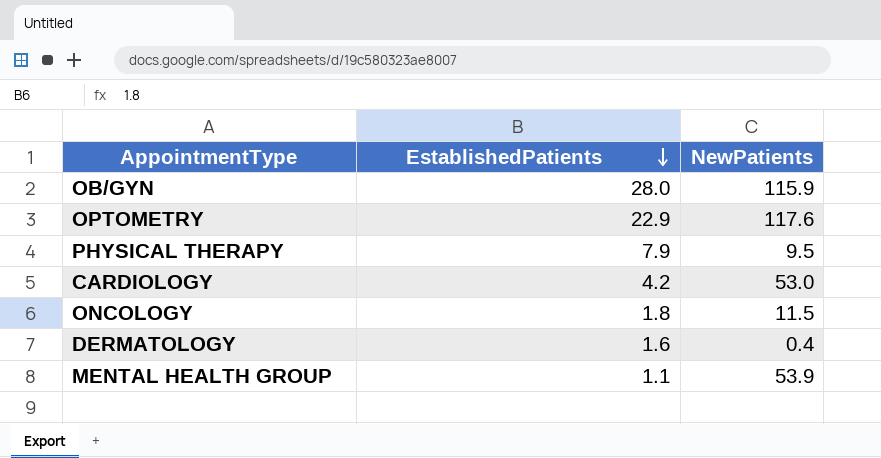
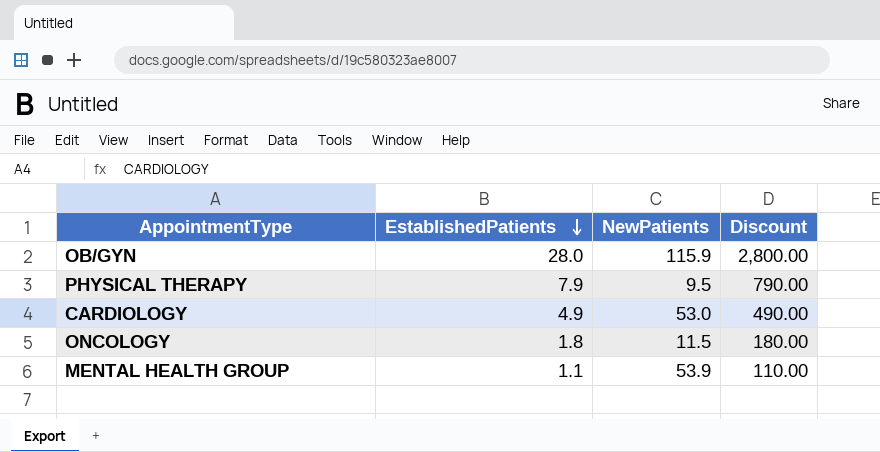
column Discount | formula: none -> [EstablishedPatients] * 100
row OPTOMETRY: 22.9 | 117.6 -> none
row DERMATOLOGY: 1.6 | 0.4 -> none
CARDIOLOGY | EstablishedPatients: 4.2 -> 4.9

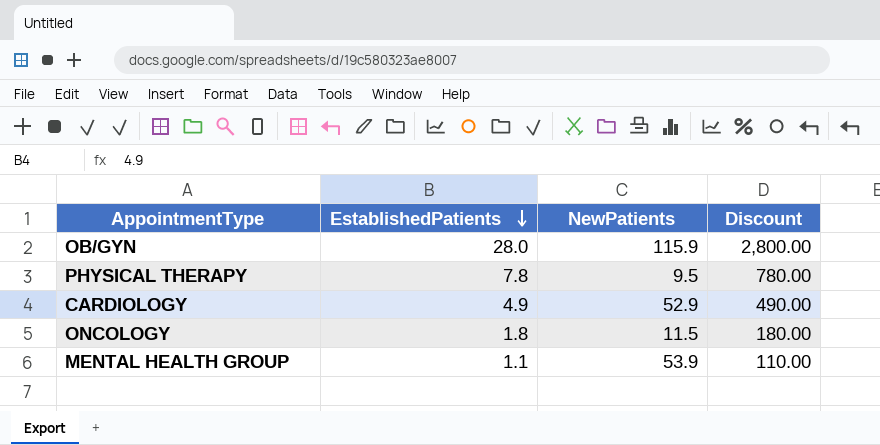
PHYSICAL THERAPY | EstablishedPatients: 7.9 -> 7.8
PHYSICAL THERAPY | Discount: 790.00 -> 780.00
CARDIOLOGY | NewPatients: 53.0 -> 52.9

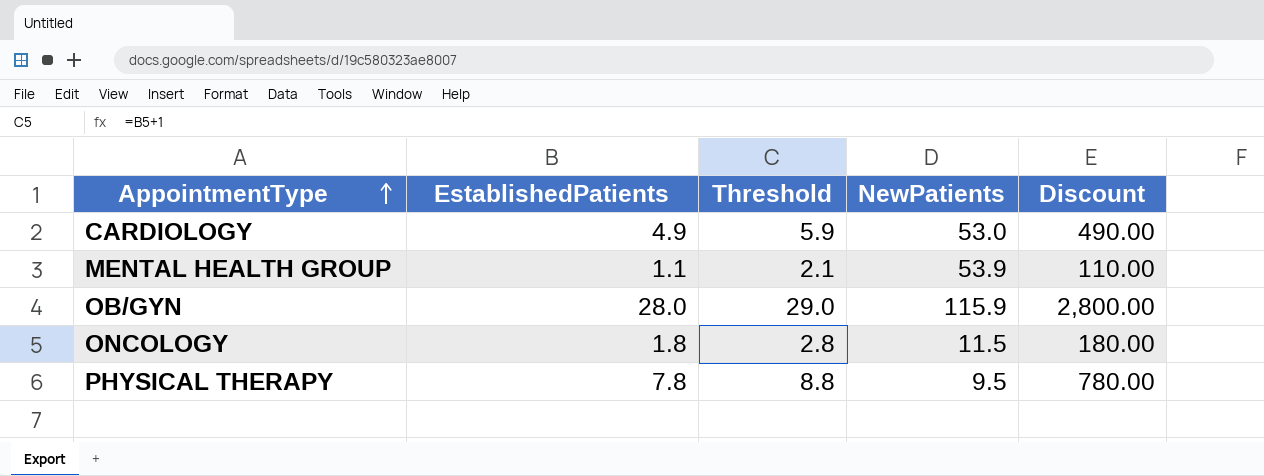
row order: EstablishedPatients descending -> AppointmentType ascending
column Threshold | formula: none -> [EstablishedPatients] + 1
CARDIOLOGY | NewPatients: 52.9 -> 53.0

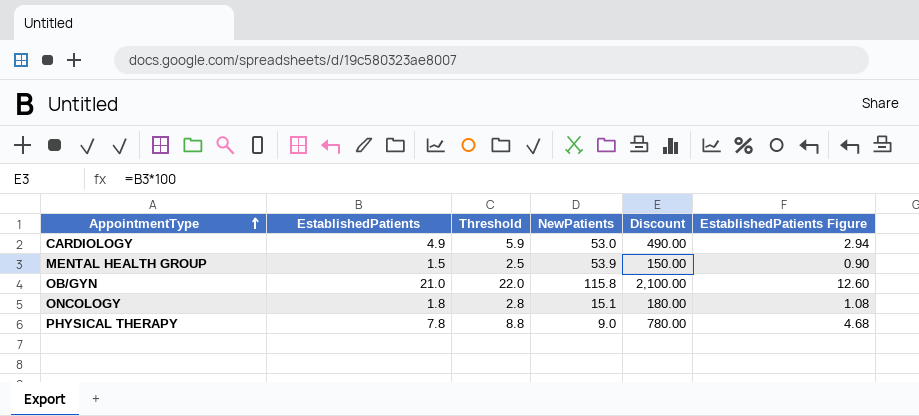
column EstablishedPatients Figure | formula: none -> [EstablishedPatients] * 0.6
MENTAL HEALTH GROUP | EstablishedPatients: 1.1 -> 1.5
MENTAL HEALTH GROUP | Threshold: 2.1 -> 2.5
MENTAL HEALTH GROUP | Discount: 110.00 -> 150.00
OB/GYN | EstablishedPatients: 28.0 -> 21.0
OB/GYN | Threshold: 29.0 -> 22.0
OB/GYN | NewPatients: 115.9 -> 115.8
OB/GYN | Discount: 2,800.00 -> 2,100.00
ONCOLOGY | NewPatients: 11.5 -> 15.1
PHYSICAL THERAPY | NewPatients: 9.5 -> 9.0

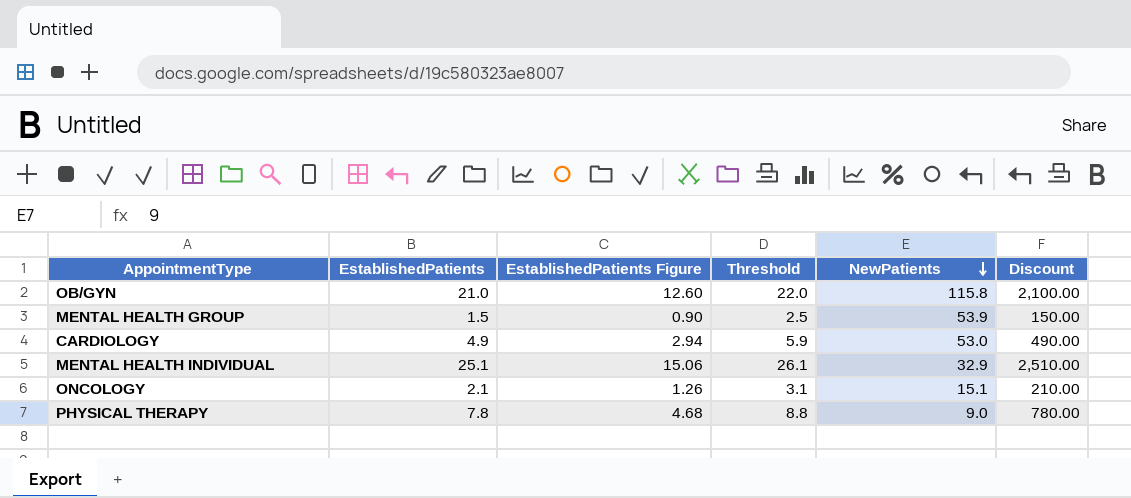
row order: AppointmentType ascending -> NewPatients descending
column EstablishedPatients Figure | position: 6 -> 3
row MENTAL HEALTH INDIVIDUAL: none -> 25.1 | 15.06 | 26.1 | 32.9 | 2,510.00
ONCOLOGY | EstablishedPatients: 1.8 -> 2.1
ONCOLOGY | EstablishedPatients Figure: 1.08 -> 1.26
ONCOLOGY | Threshold: 2.8 -> 3.1
ONCOLOGY | Discount: 180.00 -> 210.00

